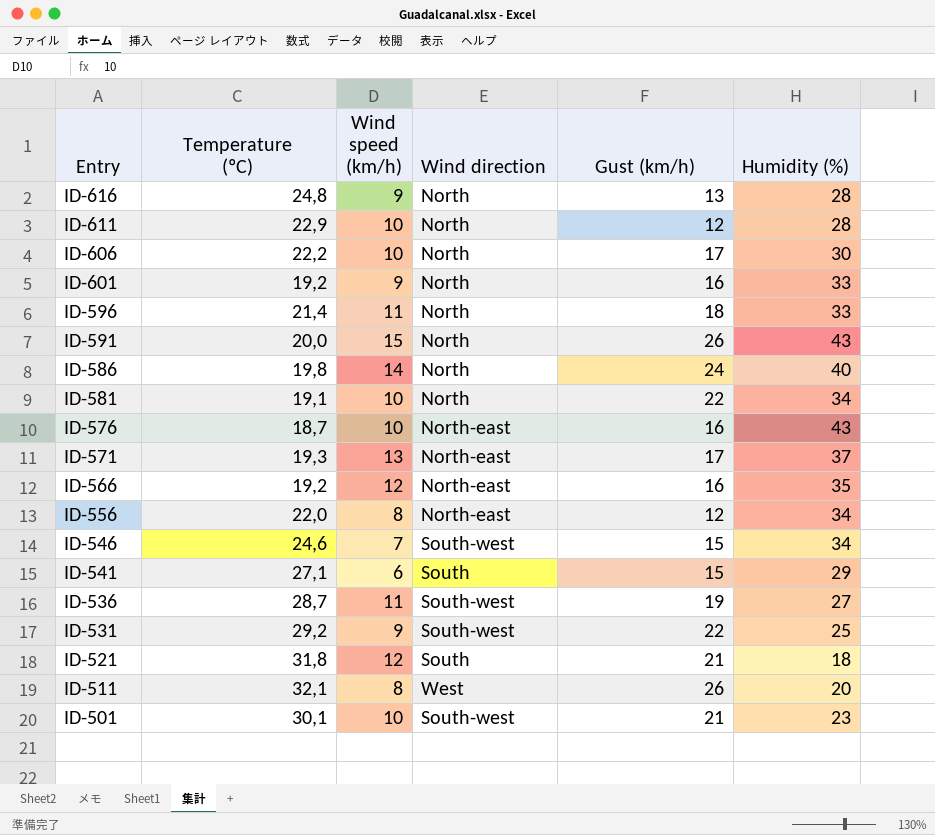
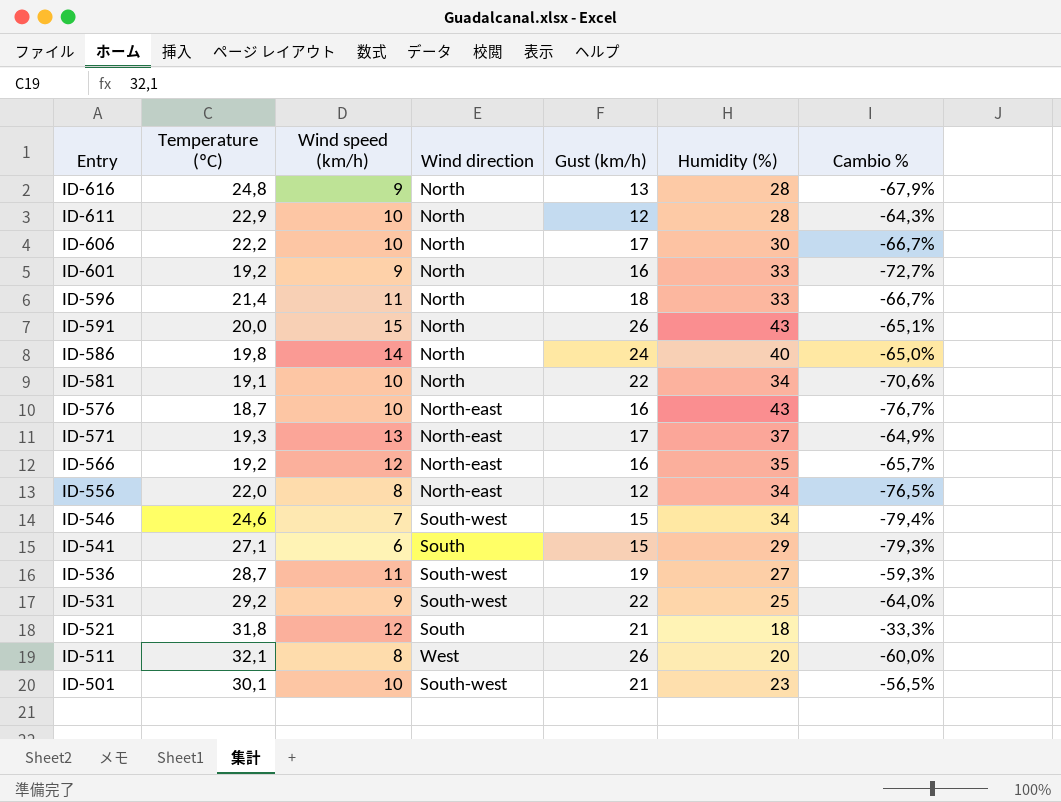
column Cambio % | formula: none -> ([Wind speed (km/h)] - [Humidity (%)]) / [Humidity (%)]

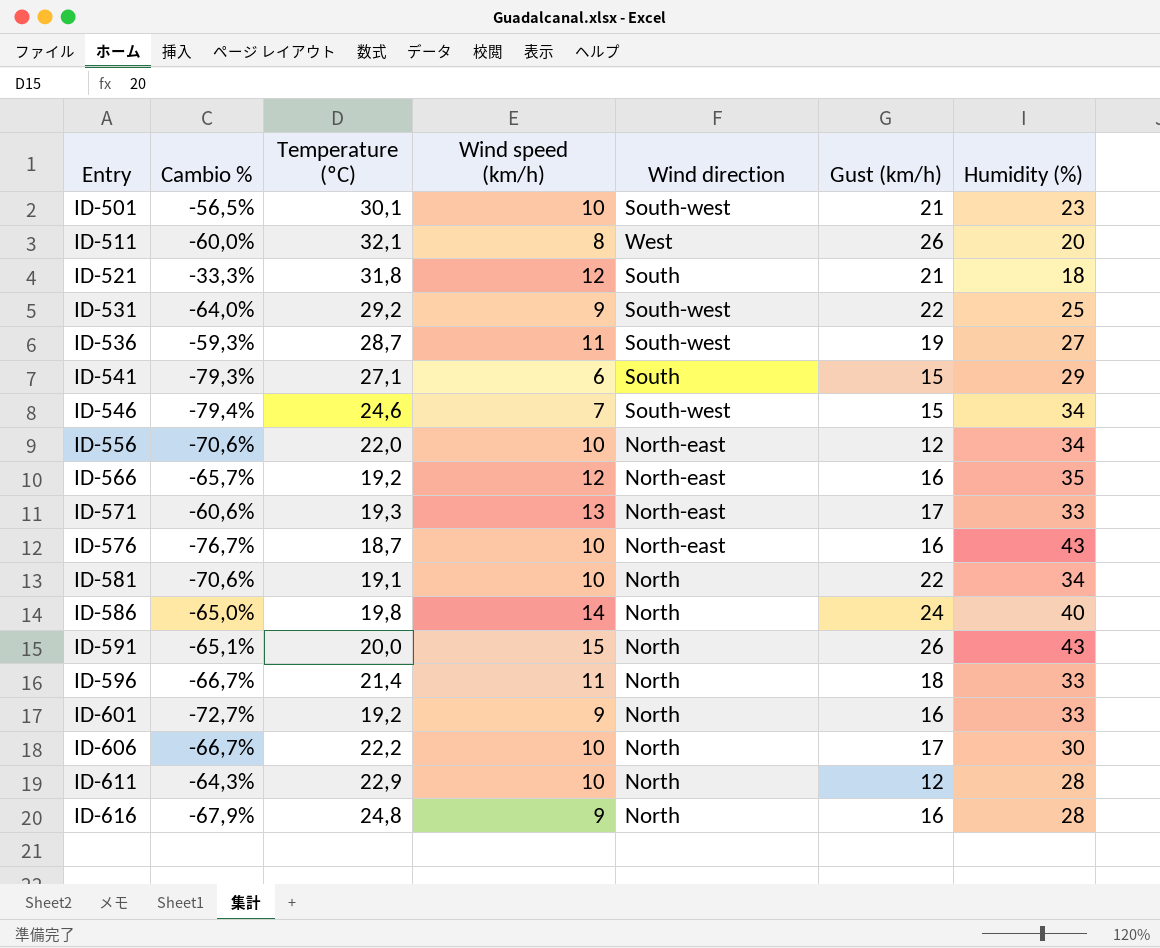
row order: Entry descending -> Entry ascending
column Cambio % | position: 7 -> 2
ID-556 | Cambio %: -76,5% -> -70,6%
ID-556 | Wind speed (km/h): 8 -> 10
ID-571 | Cambio %: -64,9% -> -60,6%
ID-571 | Humidity (%): 37 -> 33
ID-616 | Gust (km/h): 13 -> 16

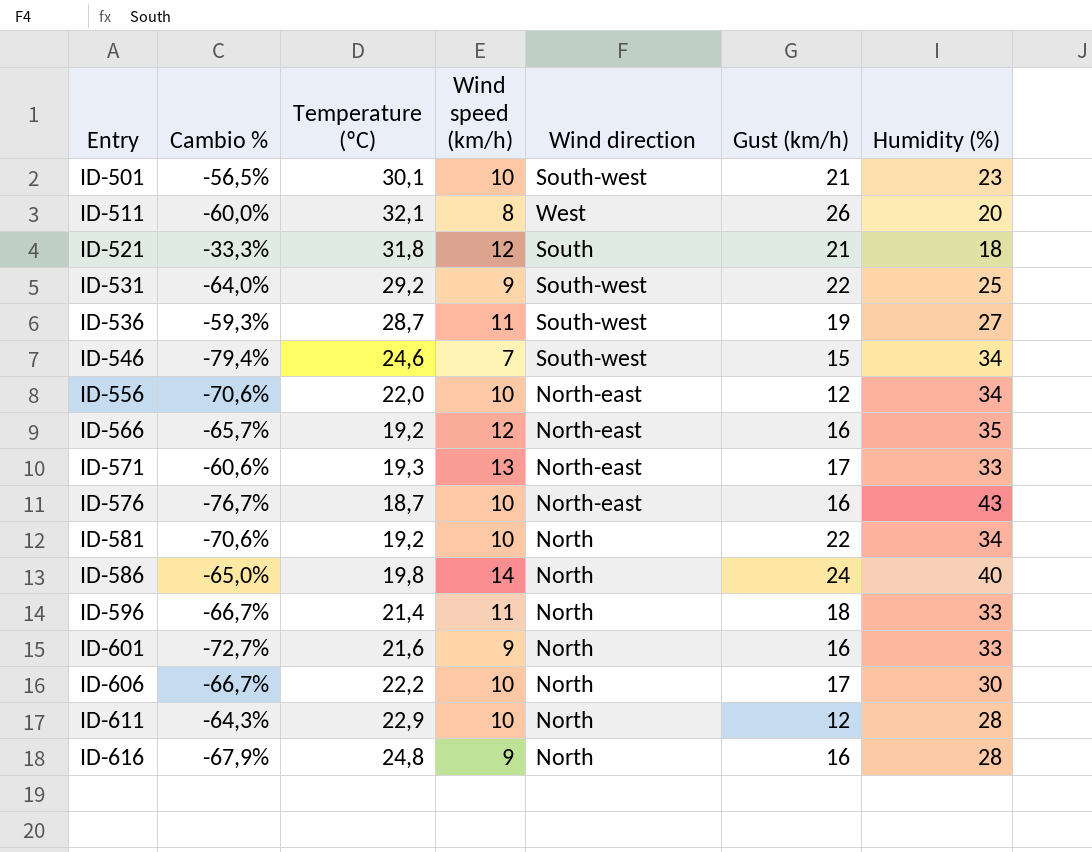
row ID-541: -79,3% | 27,1 | 6 | South | 15 | 29 -> none
row ID-591: -65,1% | 20,0 | 15 | North | 26 | 43 -> none
ID-581 | Temperature (ºC): 19,1 -> 19,2
ID-601 | Temperature (ºC): 19,2 -> 21,6

